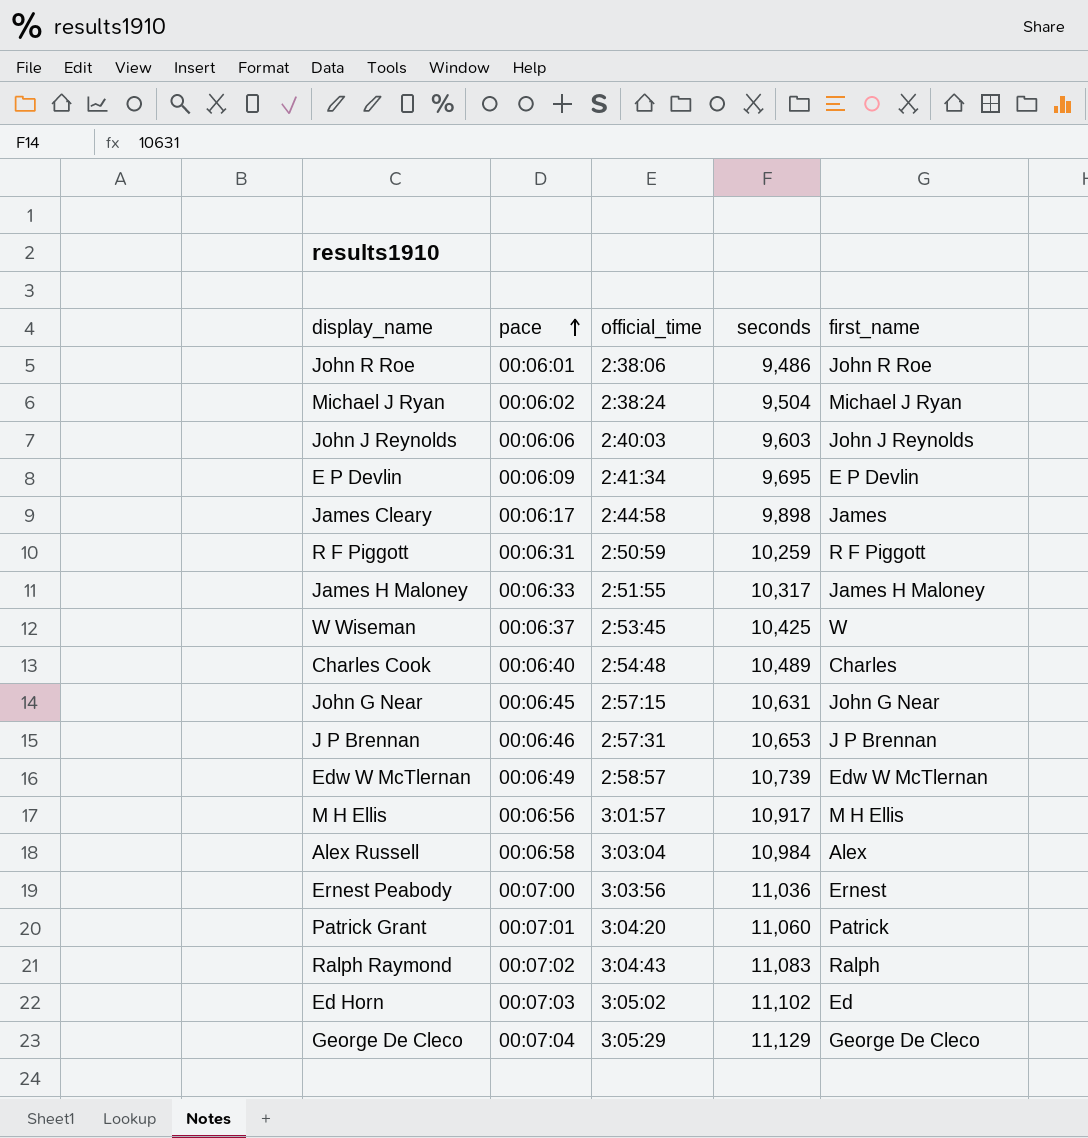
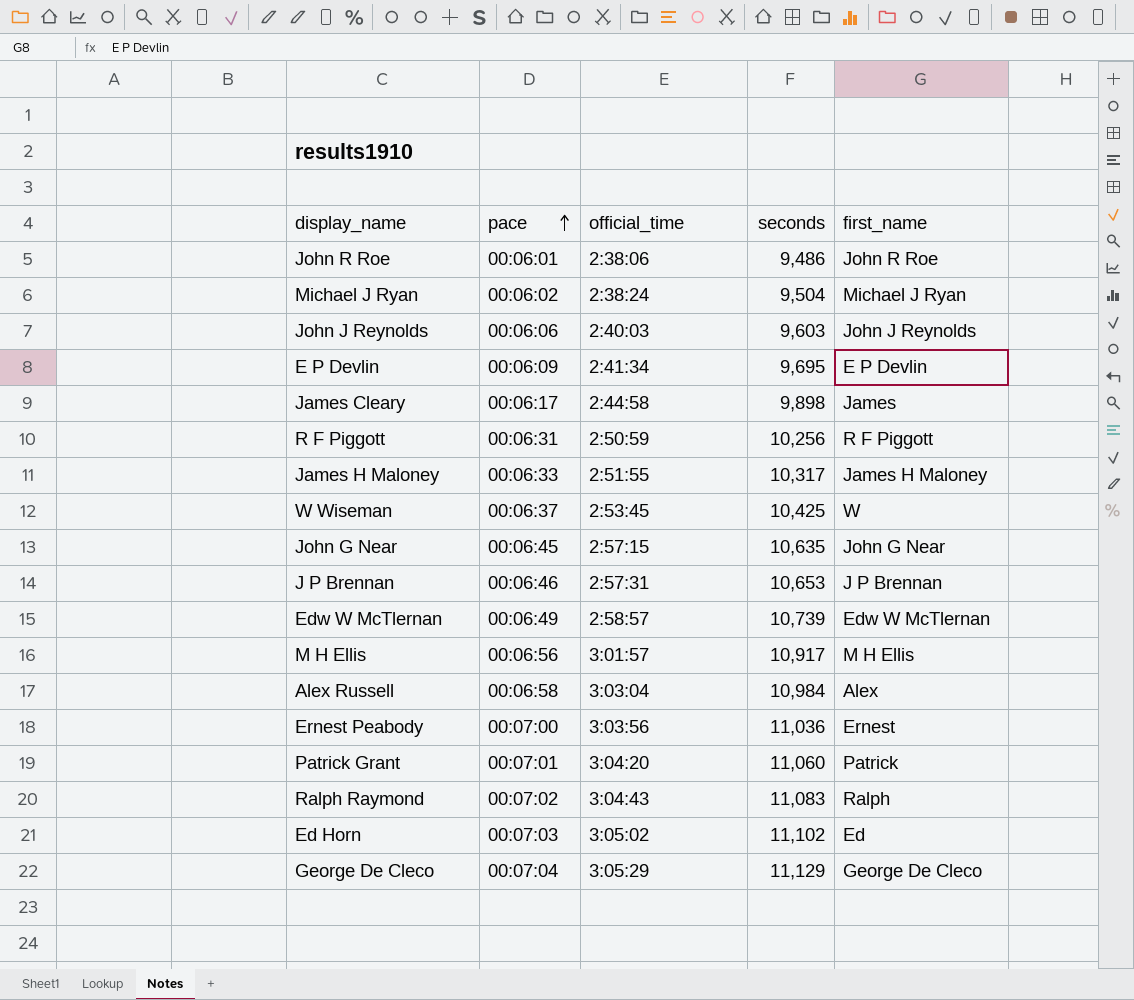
row Charles Cook: 00:06:40 | 2:54:48 | 10,489 | Charles -> none
R F Piggott | seconds: 10,259 -> 10,256
John G Near | seconds: 10,631 -> 10,635

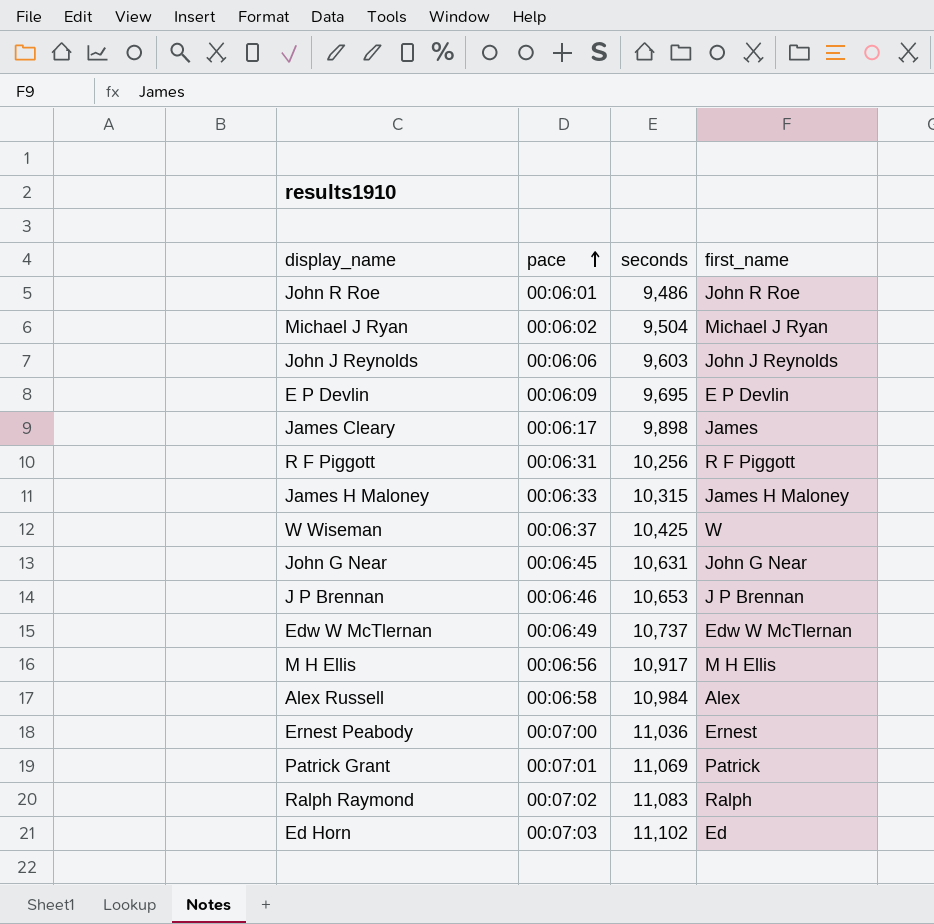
column official_time | position: 3 -> none
row George De Cleco: 00:07:04 | 3:05:29 | 11,129 | George De Cleco -> none
James H Maloney | seconds: 10,317 -> 10,315
John G Near | seconds: 10,635 -> 10,631
Edw W McTlernan | seconds: 10,739 -> 10,737
Patrick Grant | seconds: 11,060 -> 11,069

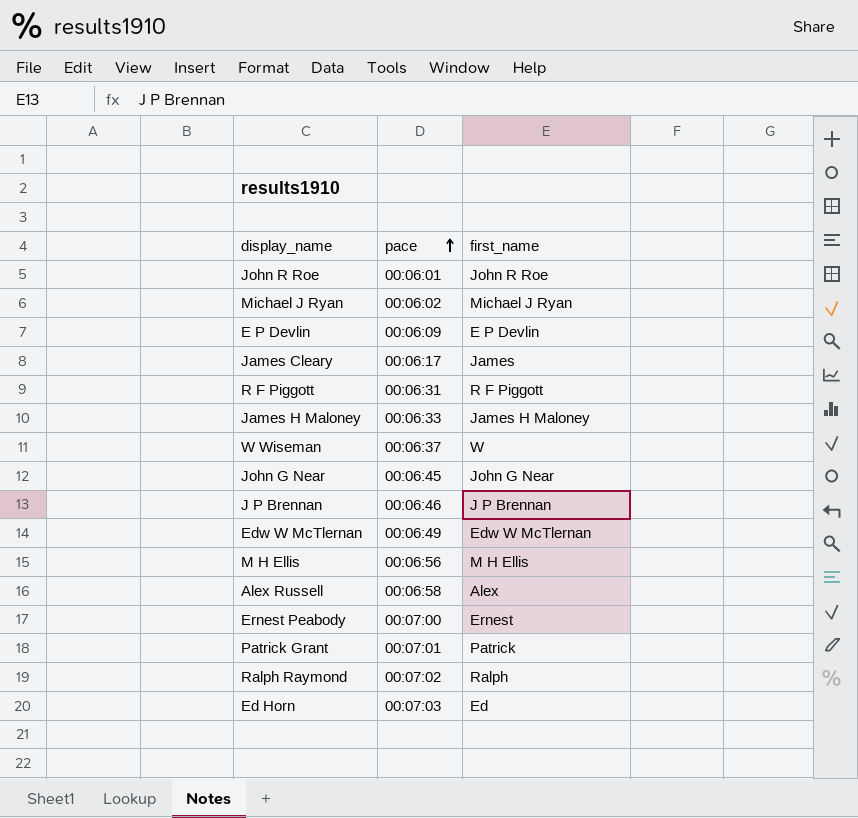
column seconds | position: 3 -> none
row John J Reynolds: 00:06:06 | 9,603 | John J Reynolds -> none

